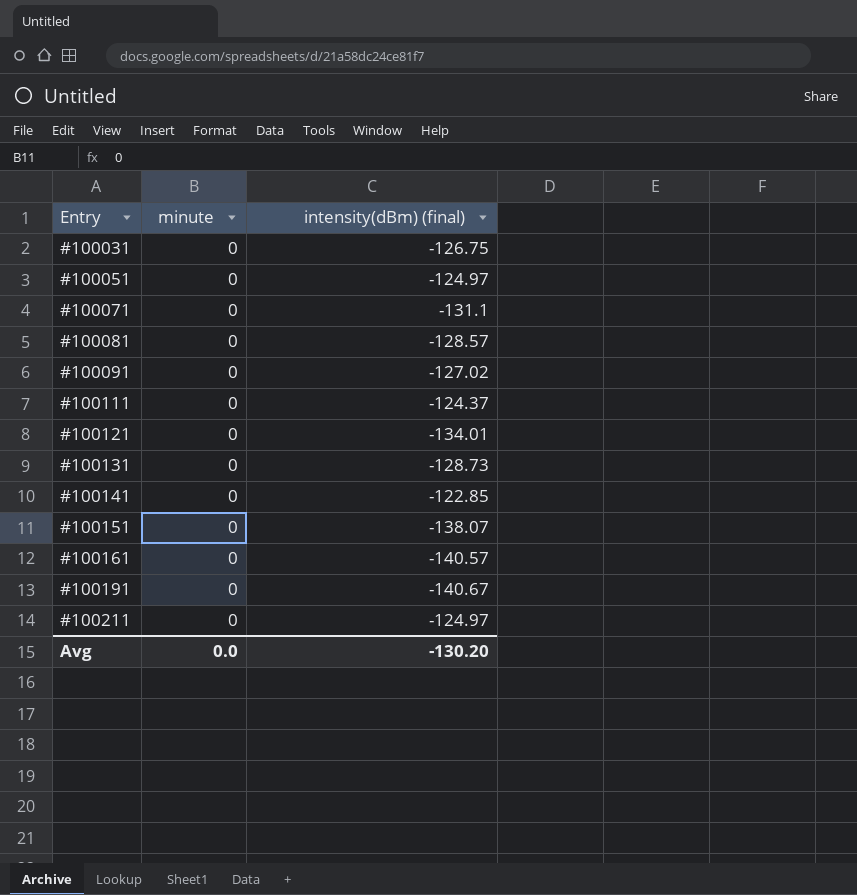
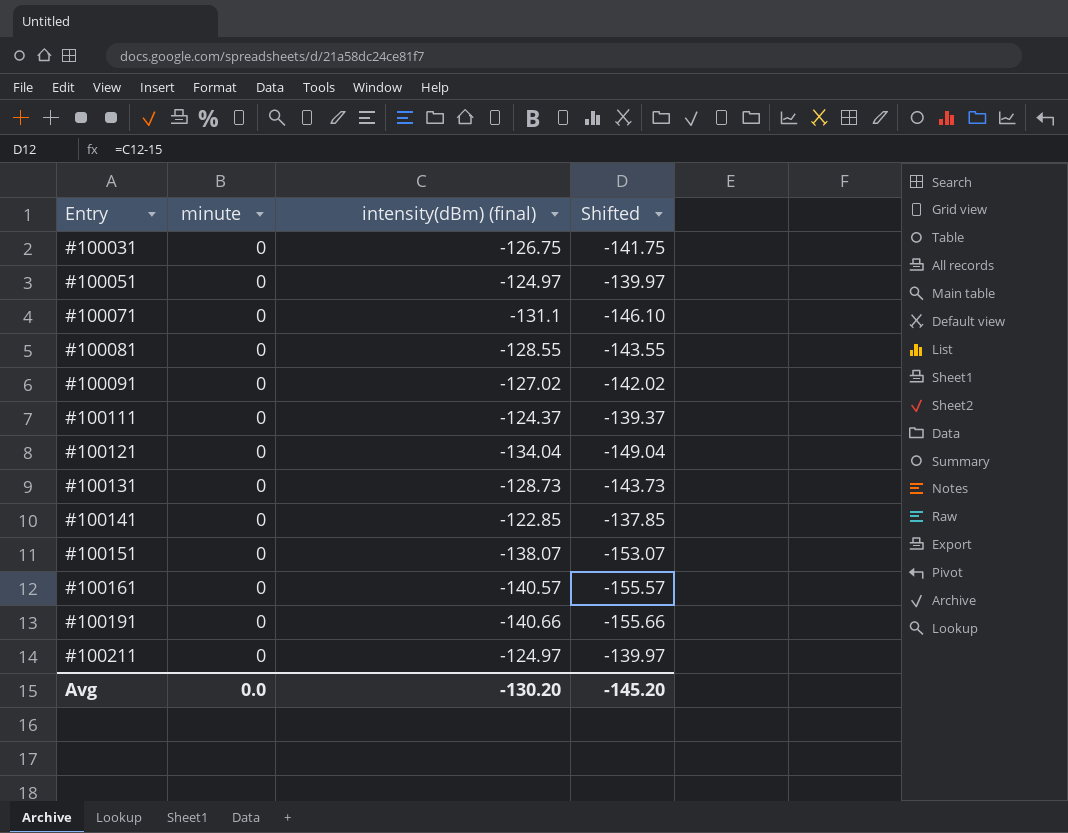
column Shifted | formula: none -> [intensity(dBm) (final)] - 15
#100081 | intensity(dBm) (final): -128.57 -> -128.55
#100121 | intensity(dBm) (final): -134.01 -> -134.04
#100191 | intensity(dBm) (final): -140.67 -> -140.66

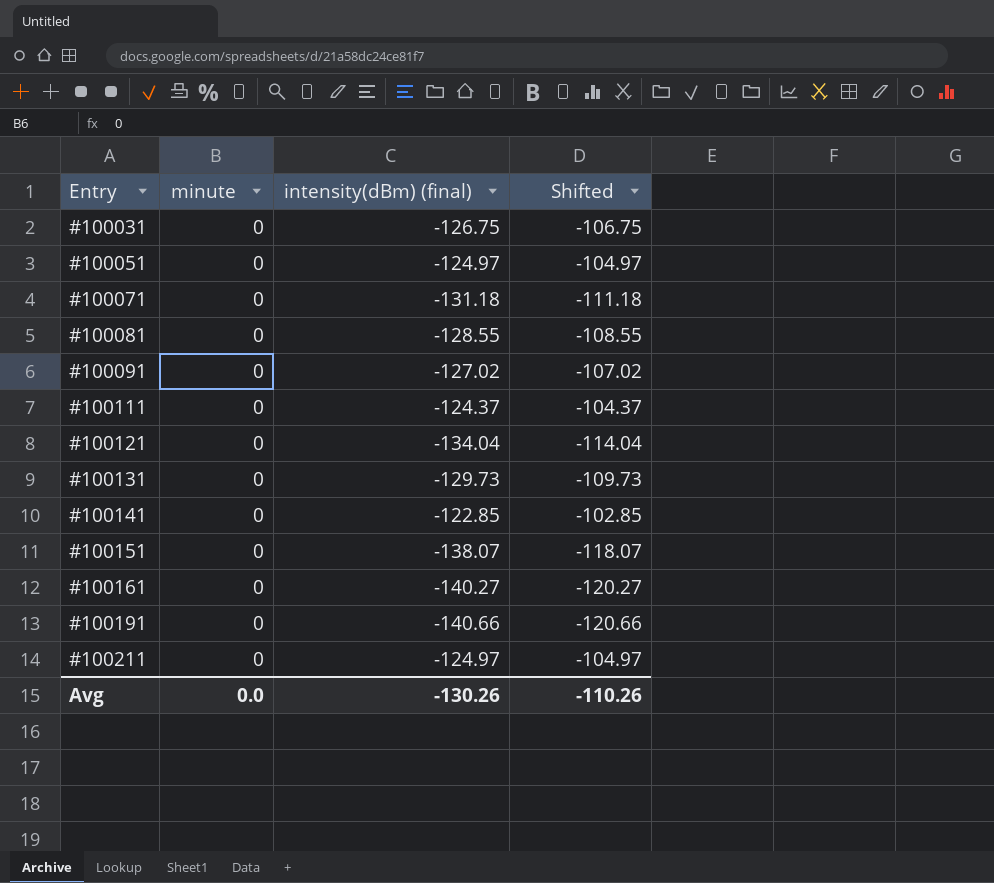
column Shifted | formula: [intensity(dBm) (final)] - 15 -> [intensity(dBm) (final)] + 20
#100071 | intensity(dBm) (final): -131.1 -> -131.18
#100131 | intensity(dBm) (final): -128.73 -> -129.73
#100161 | intensity(dBm) (final): -140.57 -> -140.27
Avg | intensity(dBm) (final): -130.20 -> -130.26
Avg | Shifted: -145.20 -> -110.26

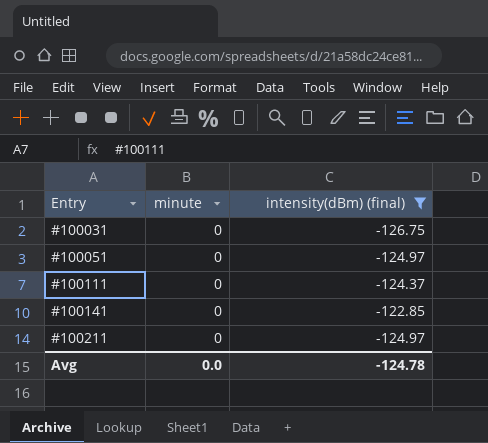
filter: none -> intensity(dBm) (final) >= -126.75
column Shifted | formula: [intensity(dBm) (final)] + 20 -> none
Avg | intensity(dBm) (final): -130.26 -> -124.78

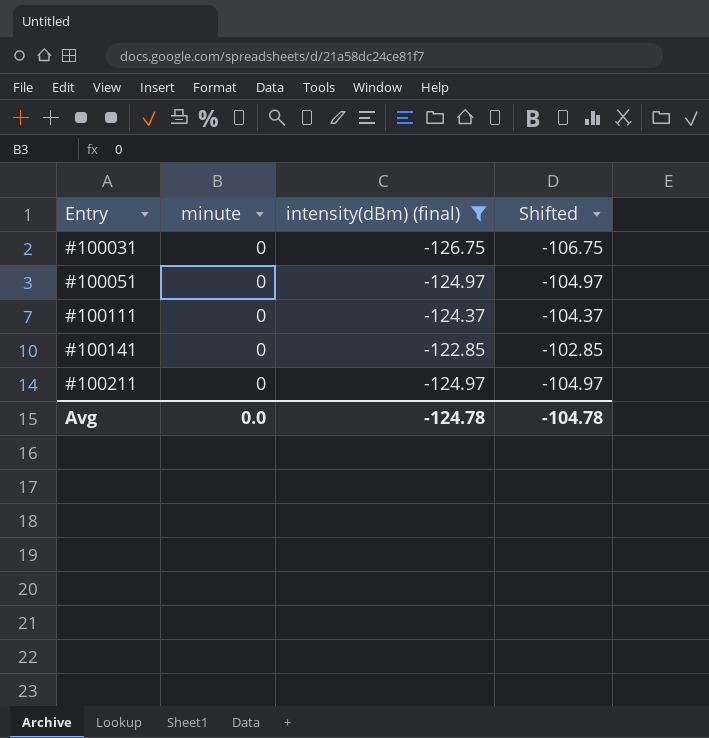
column Shifted | formula: none -> [intensity(dBm) (final)] + 20

